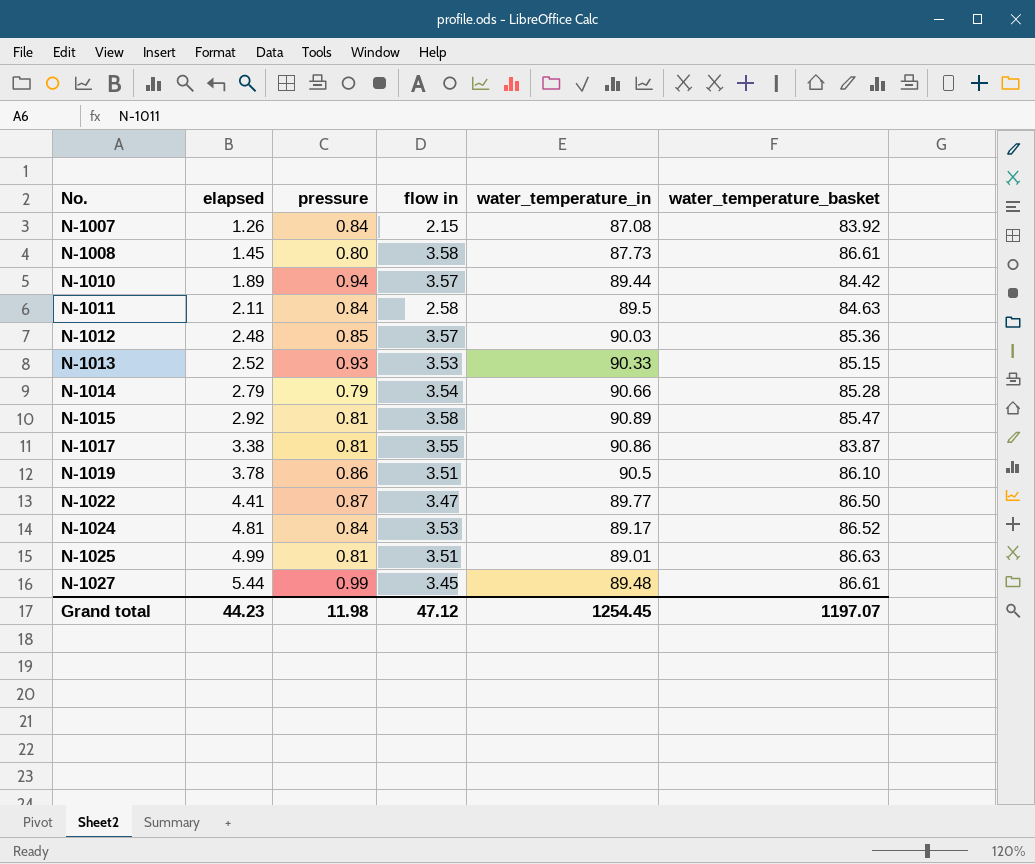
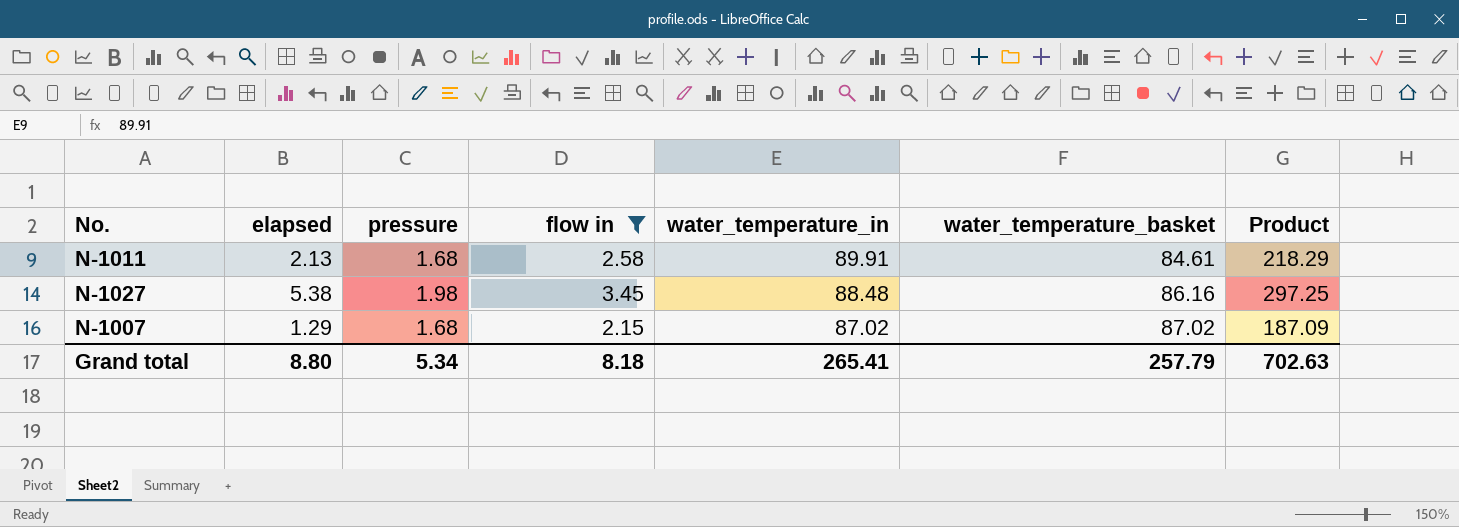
filter: none -> flow in <= 3.45
row order: No. ascending -> water_temperature_in descending
column Product | formula: none -> [flow in] * [water_temperature_basket]
N-1011 | elapsed: 2.11 -> 2.13
N-1011 | pressure: 0.84 -> 1.68
N-1011 | water_temperature_in: 89.5 -> 89.91
N-1011 | water_temperature_basket: 84.63 -> 84.61
N-1027 | elapsed: 5.44 -> 5.38
N-1027 | pressure: 0.99 -> 1.98
N-1027 | water_temperature_in: 89.48 -> 88.48
N-1027 | water_temperature_basket: 86.61 -> 86.16
N-1007 | elapsed: 1.26 -> 1.29
N-1007 | pressure: 0.84 -> 1.68
N-1007 | water_temperature_in: 87.08 -> 87.02
N-1007 | water_temperature_basket: 83.92 -> 87.02
Grand total | elapsed: 44.23 -> 8.80
Grand total | pressure: 11.98 -> 5.34
Grand total | flow in: 47.12 -> 8.18
Grand total | water_temperature_in: 1254.45 -> 265.41
Grand total | water_temperature_basket: 1197.07 -> 257.79

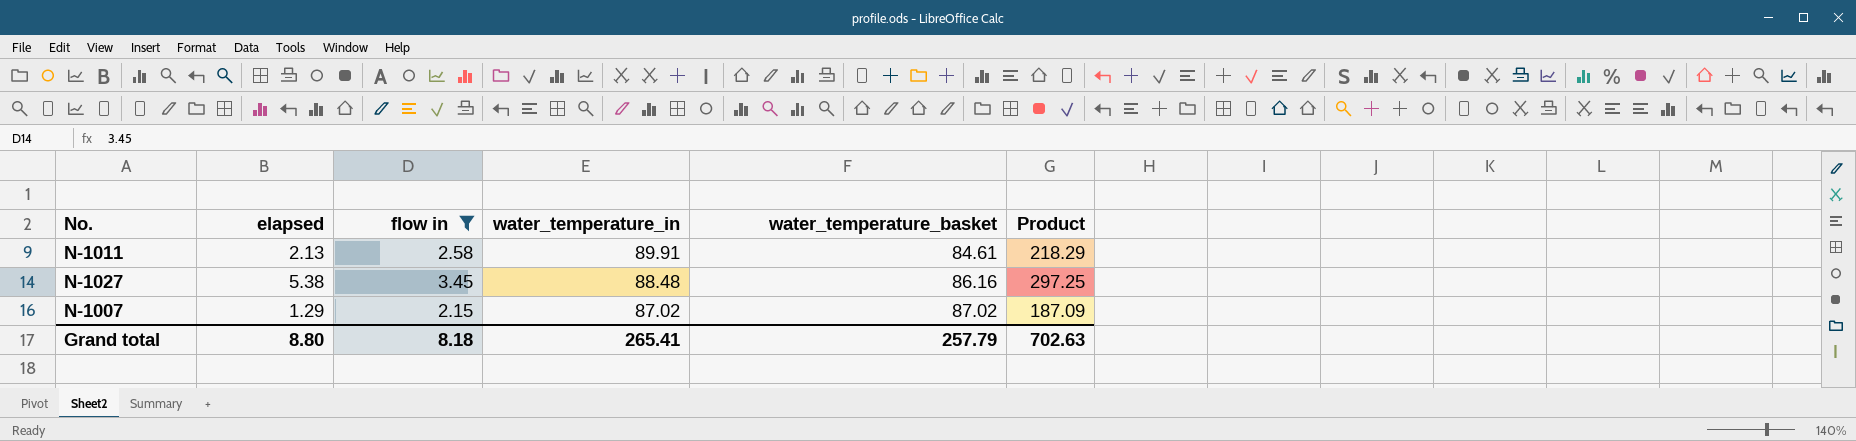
column pressure | position: 3 -> none

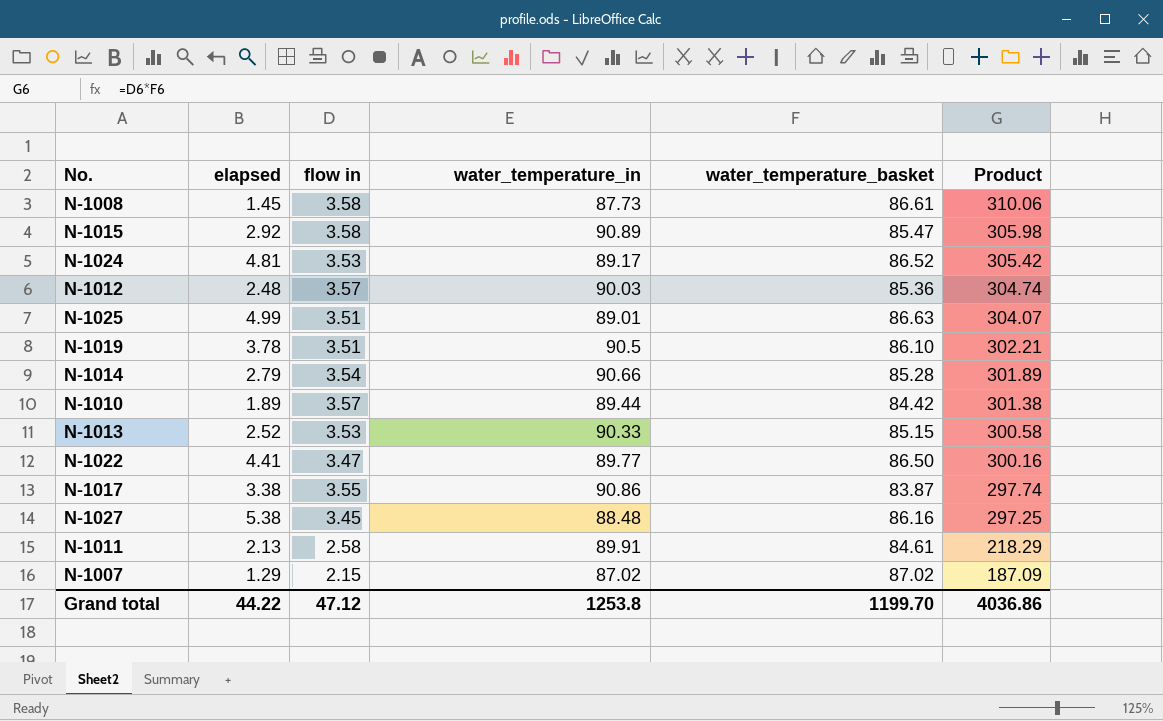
filter: flow in <= 3.45 -> none
row order: water_temperature_in descending -> Product descending
Grand total | elapsed: 8.80 -> 44.22
Grand total | flow in: 8.18 -> 47.12
Grand total | water_temperature_in: 265.41 -> 1253.8
Grand total | water_temperature_basket: 257.79 -> 1199.70
Grand total | Product: 702.63 -> 4036.86

